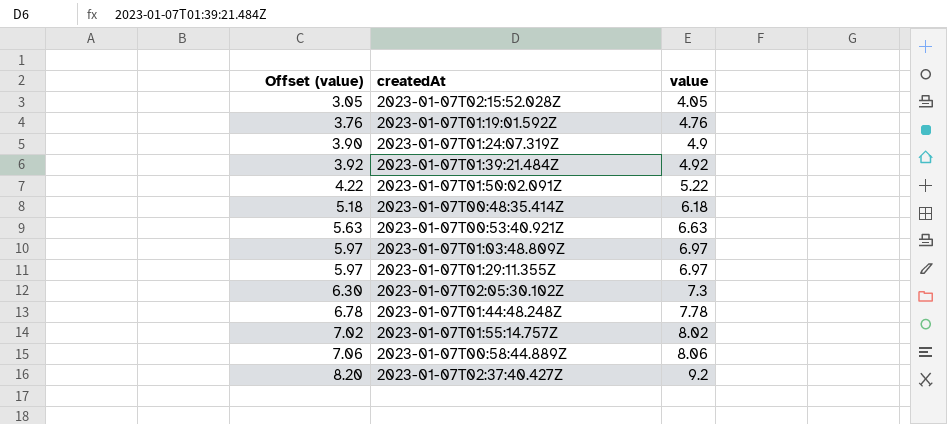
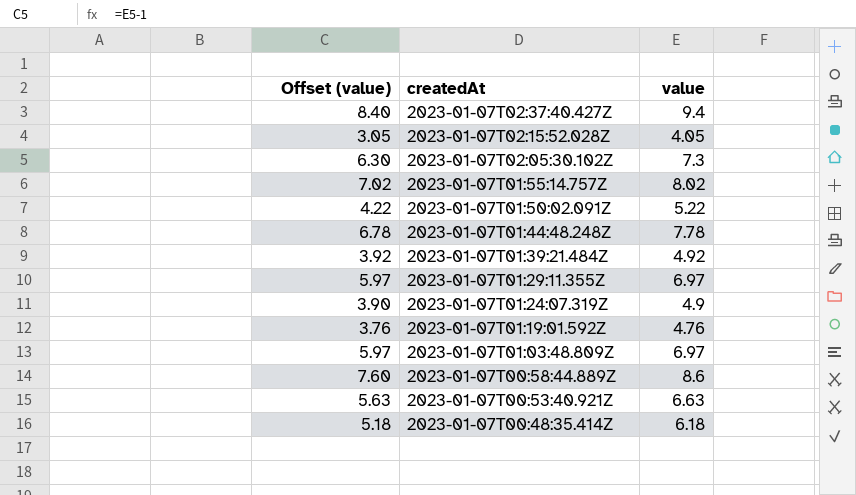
row order: Offset (value) ascending -> createdAt descending
2023-01-07T02:37:40.427Z | Offset (value): 8.20 -> 8.40
2023-01-07T02:37:40.427Z | value: 9.2 -> 9.4
2023-01-07T00:58:44.889Z | Offset (value): 7.06 -> 7.60
2023-01-07T00:58:44.889Z | value: 8.06 -> 8.6

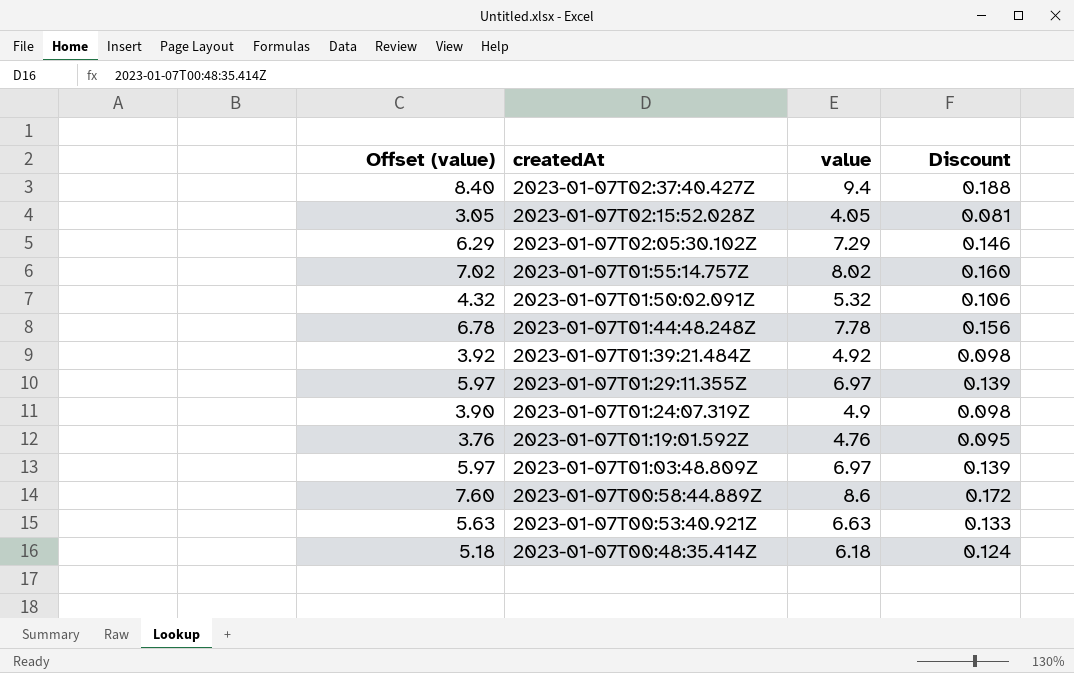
column Discount | formula: none -> [value] * 0.02
2023-01-07T02:05:30.102Z | Offset (value): 6.30 -> 6.29
2023-01-07T02:05:30.102Z | value: 7.3 -> 7.29
2023-01-07T01:50:02.091Z | Offset (value): 4.22 -> 4.32
2023-01-07T01:50:02.091Z | value: 5.22 -> 5.32

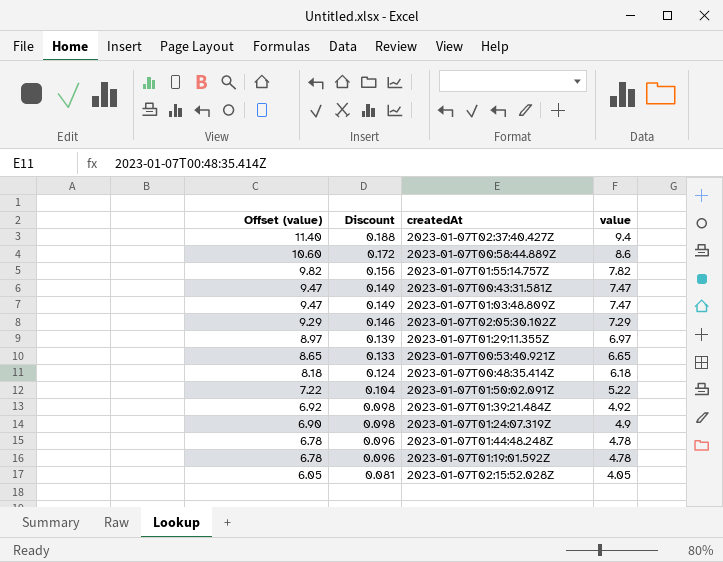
row order: createdAt descending -> Offset (value) descending
column Offset (value) | formula: [value] - 1 -> [value] + 2
column Discount | position: 4 -> 2
2023-01-07T01:55:14.757Z | Discount: 0.160 -> 0.156
2023-01-07T01:55:14.757Z | value: 8.02 -> 7.82
row 2023-01-07T00:43:31.581Z: none -> 9.47 | 0.149 | 7.47
2023-01-07T01:03:48.809Z | Discount: 0.139 -> 0.149
2023-01-07T01:03:48.809Z | value: 6.97 -> 7.47
2023-01-07T00:53:40.921Z | value: 6.63 -> 6.65
2023-01-07T01:50:02.091Z | Discount: 0.106 -> 0.104
2023-01-07T01:50:02.091Z | value: 5.32 -> 5.22
2023-01-07T01:44:48.248Z | Discount: 0.156 -> 0.096
2023-01-07T01:44:48.248Z | value: 7.78 -> 4.78
2023-01-07T01:19:01.592Z | Discount: 0.095 -> 0.096
2023-01-07T01:19:01.592Z | value: 4.76 -> 4.78

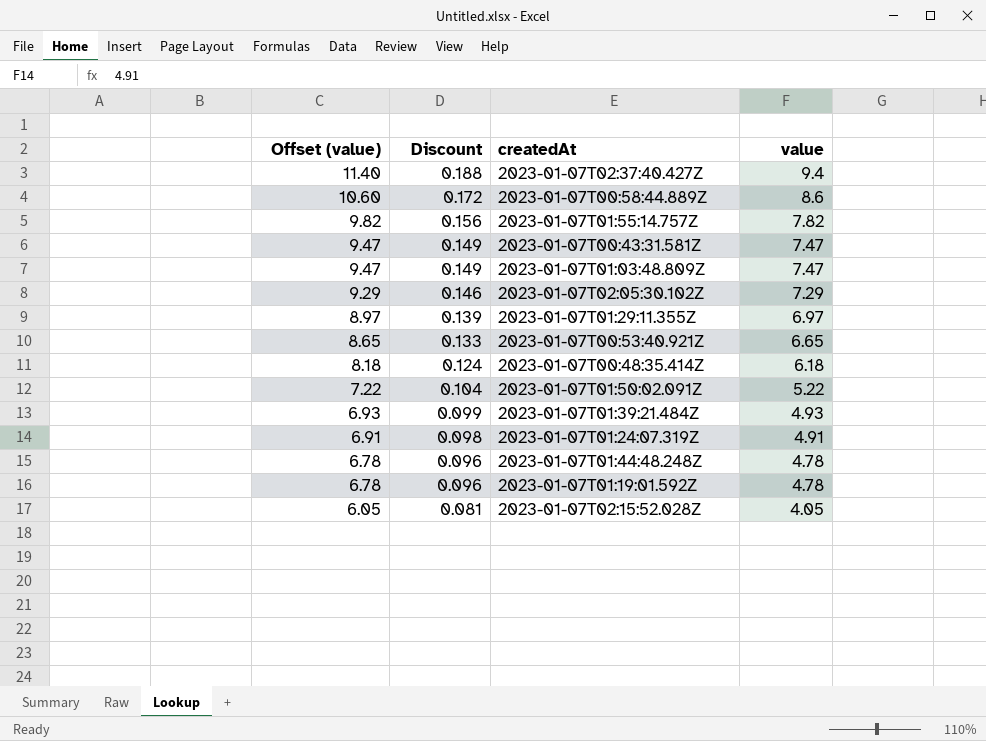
2023-01-07T01:39:21.484Z | Offset (value): 6.92 -> 6.93
2023-01-07T01:39:21.484Z | Discount: 0.098 -> 0.099
2023-01-07T01:39:21.484Z | value: 4.92 -> 4.93
2023-01-07T01:24:07.319Z | Offset (value): 6.90 -> 6.91
2023-01-07T01:24:07.319Z | value: 4.9 -> 4.91

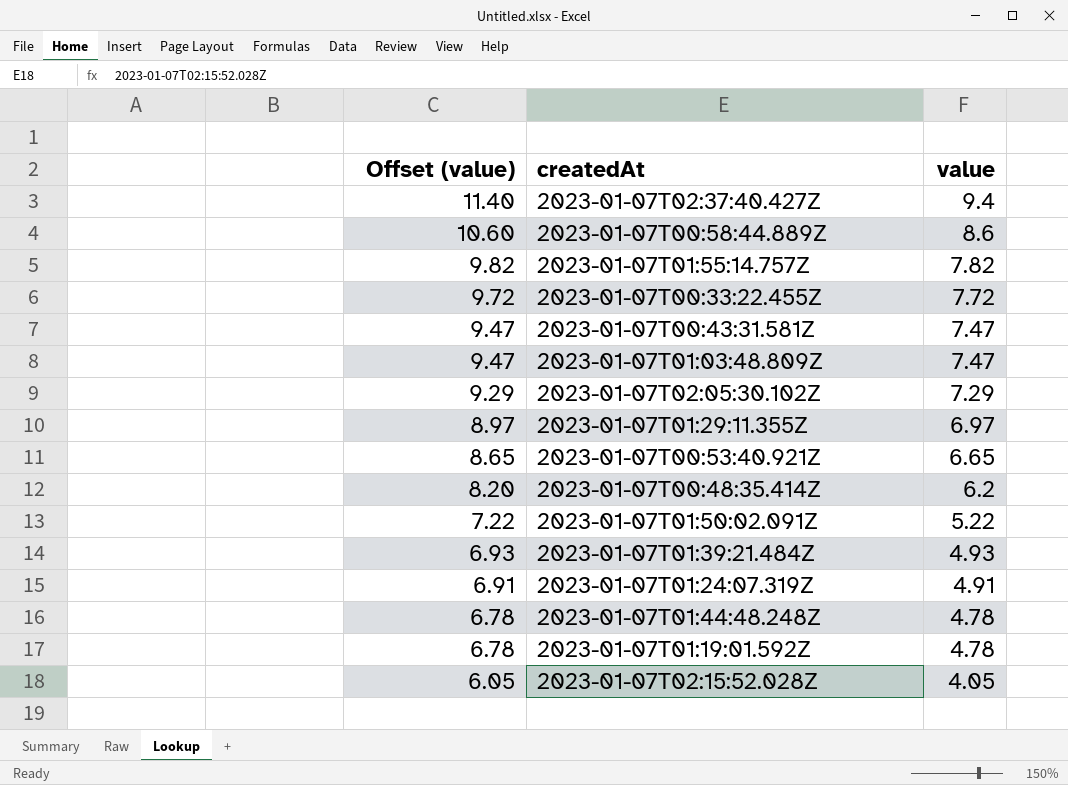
column Discount | formula: [value] * 0.02 -> none
row 2023-01-07T00:33:22.455Z: none -> 9.72 | 7.72
2023-01-07T00:48:35.414Z | Offset (value): 8.18 -> 8.20
2023-01-07T00:48:35.414Z | value: 6.18 -> 6.2

